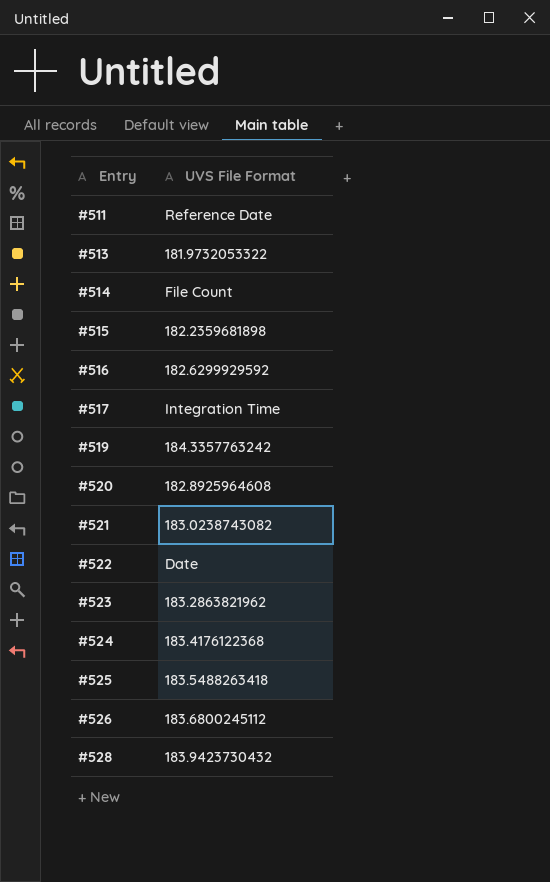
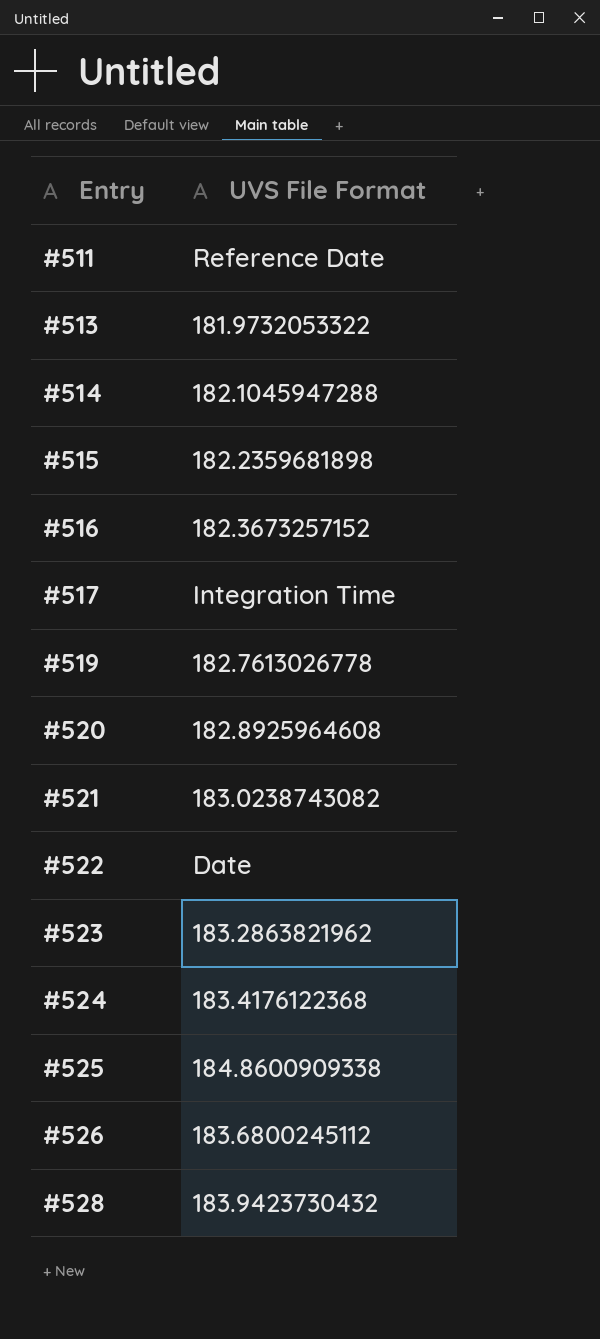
#514 | UVS File Format: File Count -> 182.1045947288
#516 | UVS File Format: 182.6299929592 -> 182.3673257152
#519 | UVS File Format: 184.3357763242 -> 182.7613026778
#525 | UVS File Format: 183.5488263418 -> 184.8600909338

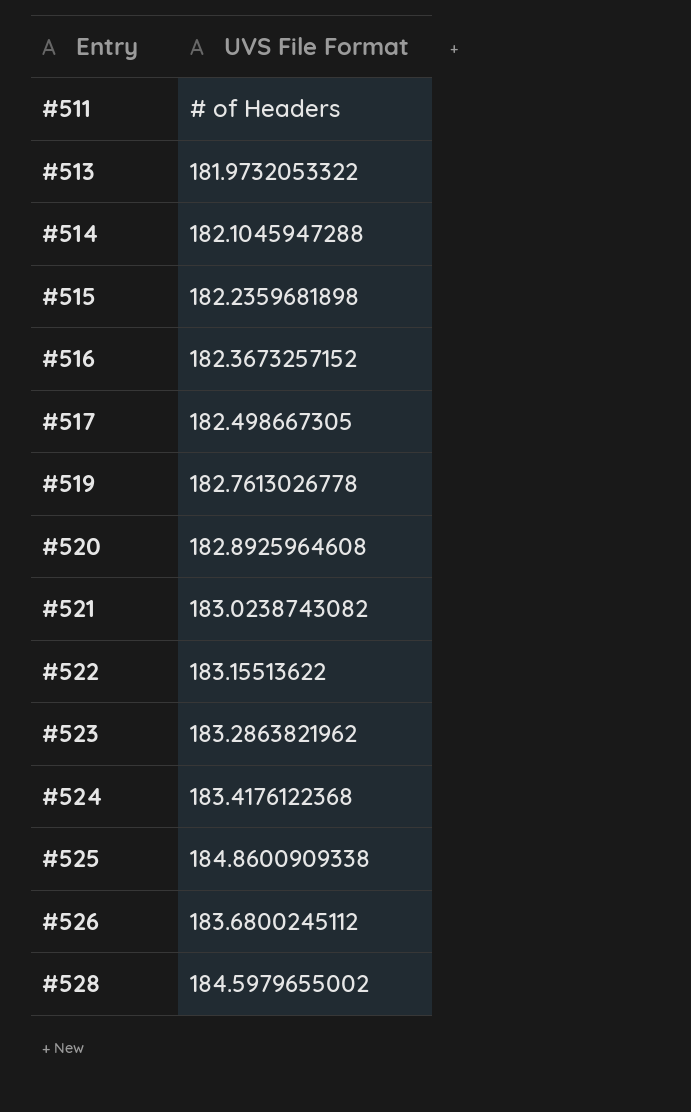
#511 | UVS File Format: Reference Date -> # of Headers
#517 | UVS File Format: Integration Time -> 182.498667305
#522 | UVS File Format: Date -> 183.15513622
#528 | UVS File Format: 183.9423730432 -> 184.5979655002

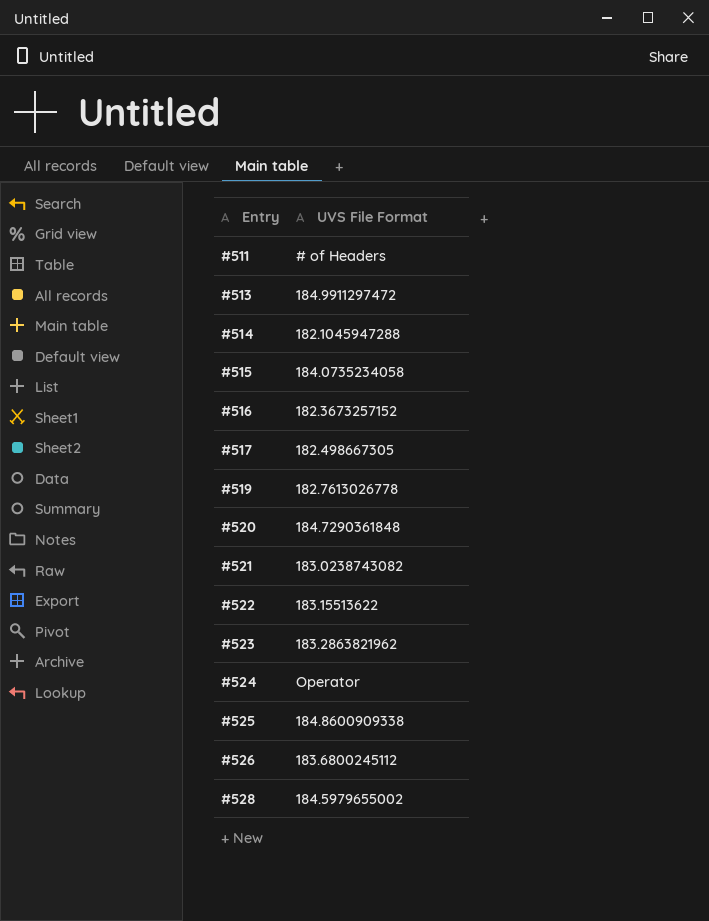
#513 | UVS File Format: 181.9732053322 -> 184.9911297472
#515 | UVS File Format: 182.2359681898 -> 184.0735234058
#520 | UVS File Format: 182.8925964608 -> 184.7290361848
#524 | UVS File Format: 183.4176122368 -> Operator

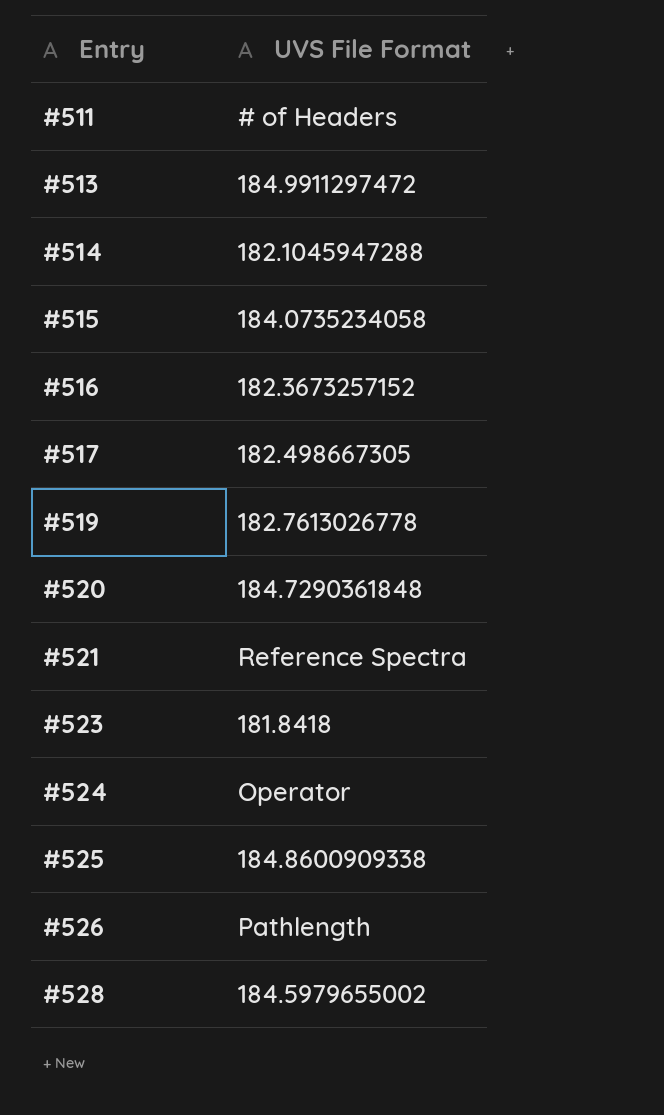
row #522: 183.15513622 -> none
#521 | UVS File Format: 183.0238743082 -> Reference Spectra
#523 | UVS File Format: 183.2863821962 -> 181.8418
#526 | UVS File Format: 183.6800245112 -> Pathlength

